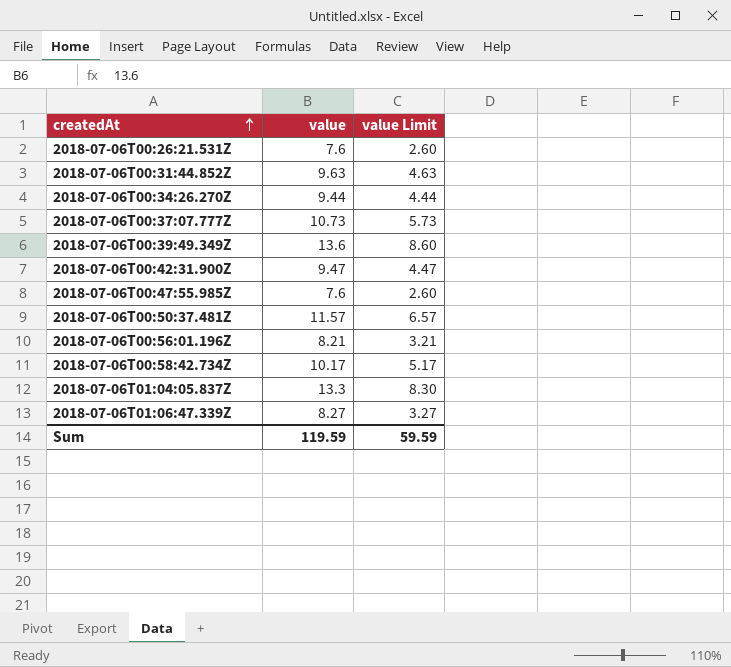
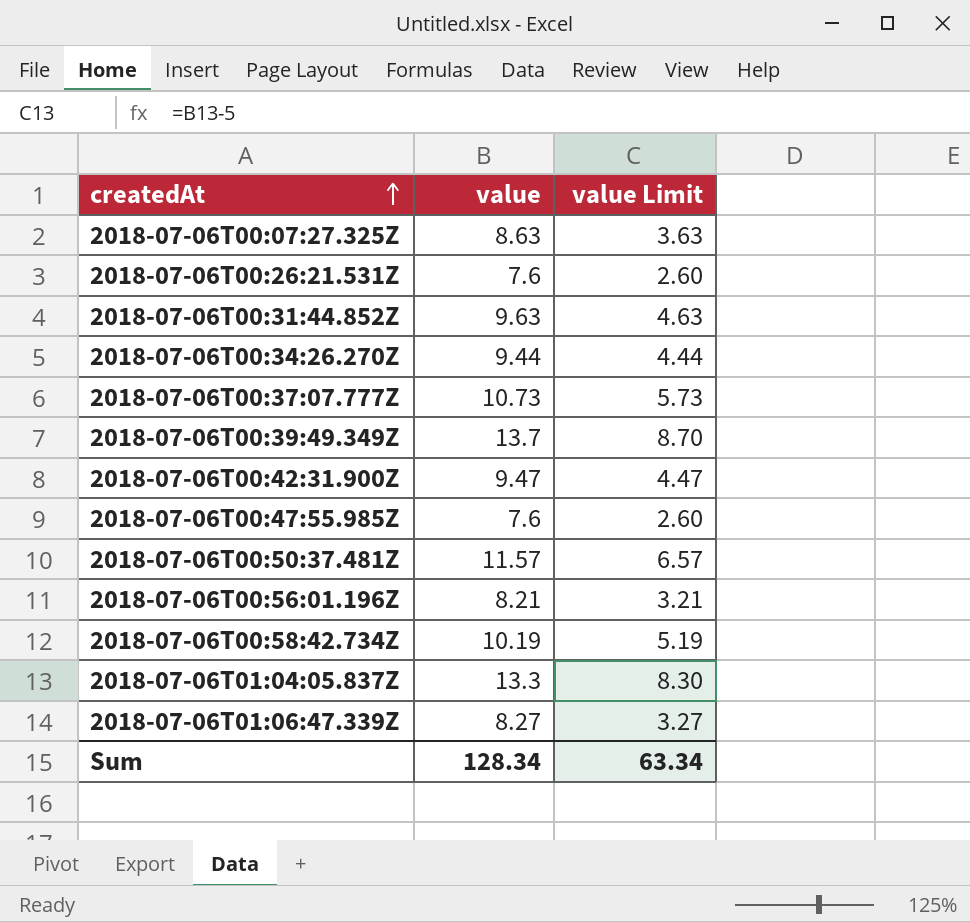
row 2018-07-06T00:07:27.325Z: none -> 8.63 | 3.63
2018-07-06T00:39:49.349Z | value: 13.6 -> 13.7
2018-07-06T00:39:49.349Z | value Limit: 8.60 -> 8.70
2018-07-06T00:58:42.734Z | value: 10.17 -> 10.19
2018-07-06T00:58:42.734Z | value Limit: 5.17 -> 5.19
Sum | value: 119.59 -> 128.34
Sum | value Limit: 59.59 -> 63.34

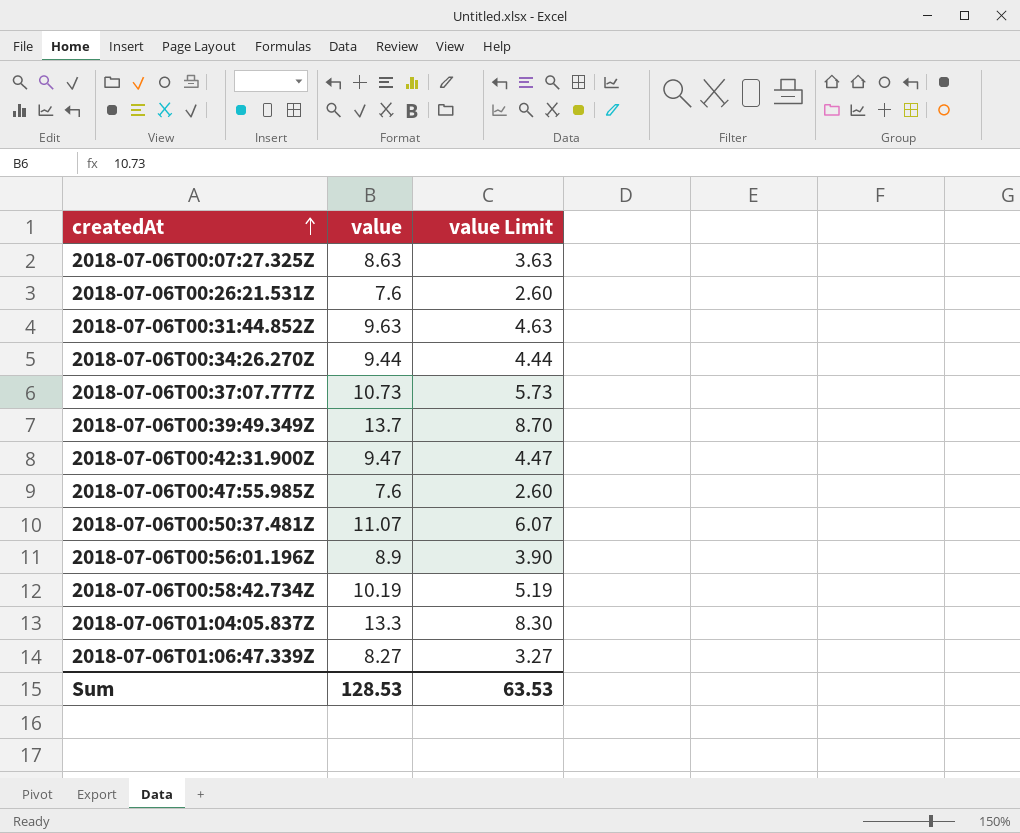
2018-07-06T00:50:37.481Z | value: 11.57 -> 11.07
2018-07-06T00:50:37.481Z | value Limit: 6.57 -> 6.07
2018-07-06T00:56:01.196Z | value: 8.21 -> 8.9
2018-07-06T00:56:01.196Z | value Limit: 3.21 -> 3.90
Sum | value: 128.34 -> 128.53
Sum | value Limit: 63.34 -> 63.53

